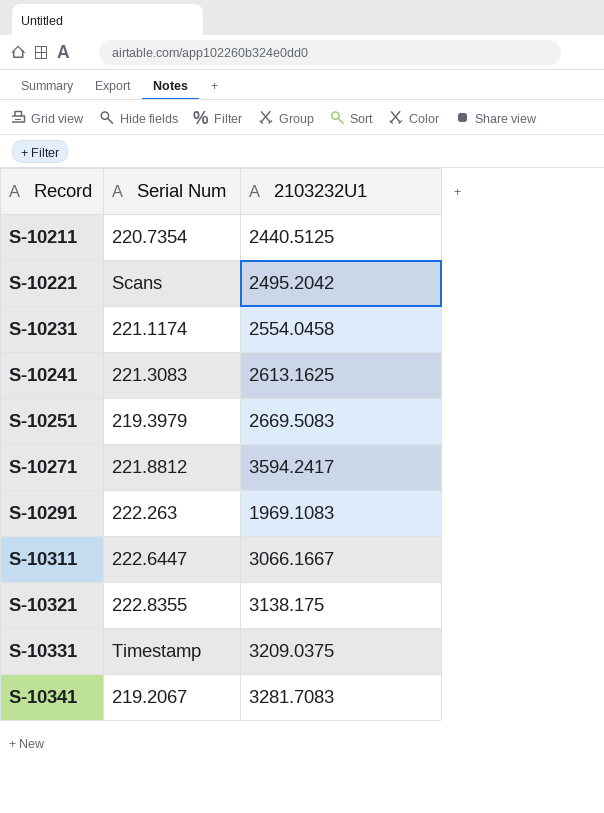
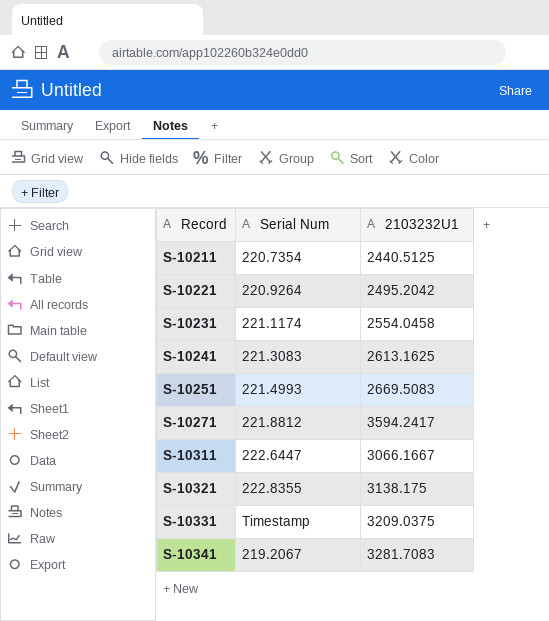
row S-10291: 222.263 | 1969.1083 -> none
S-10221 | Serial Num: Scans -> 220.9264
S-10251 | Serial Num: 219.3979 -> 221.4993

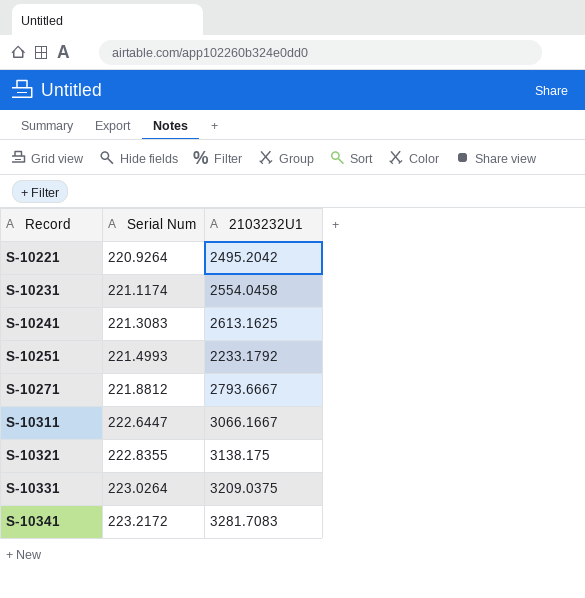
row S-10211: 220.7354 | 2440.5125 -> none
S-10251 | 2103232U1: 2669.5083 -> 2233.1792
S-10271 | 2103232U1: 3594.2417 -> 2793.6667
S-10331 | Serial Num: Timestamp -> 223.0264
S-10341 | Serial Num: 219.2067 -> 223.2172

